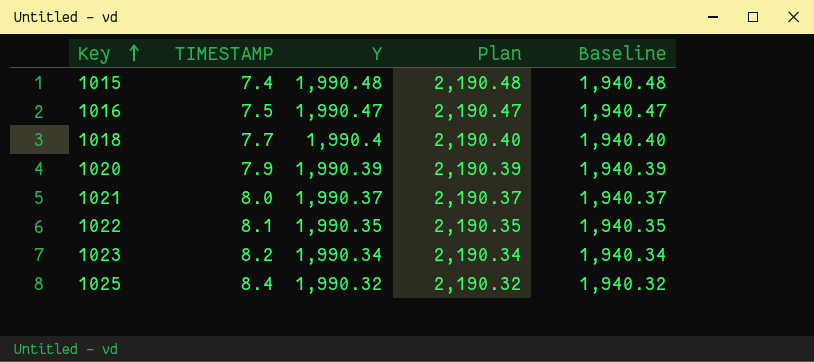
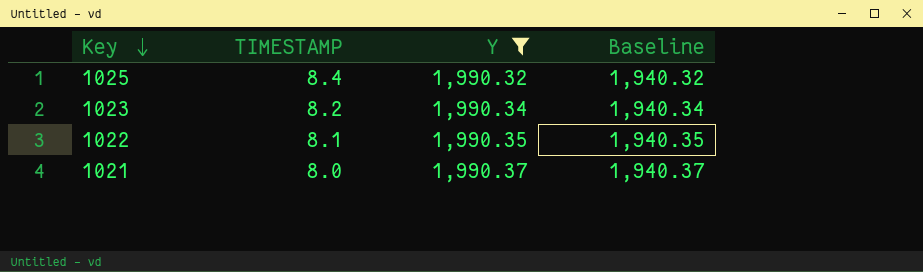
filter: none -> Y <= 1,990.37
row order: Key ascending -> Key descending
column Plan | formula: [Y] + 200 -> none

